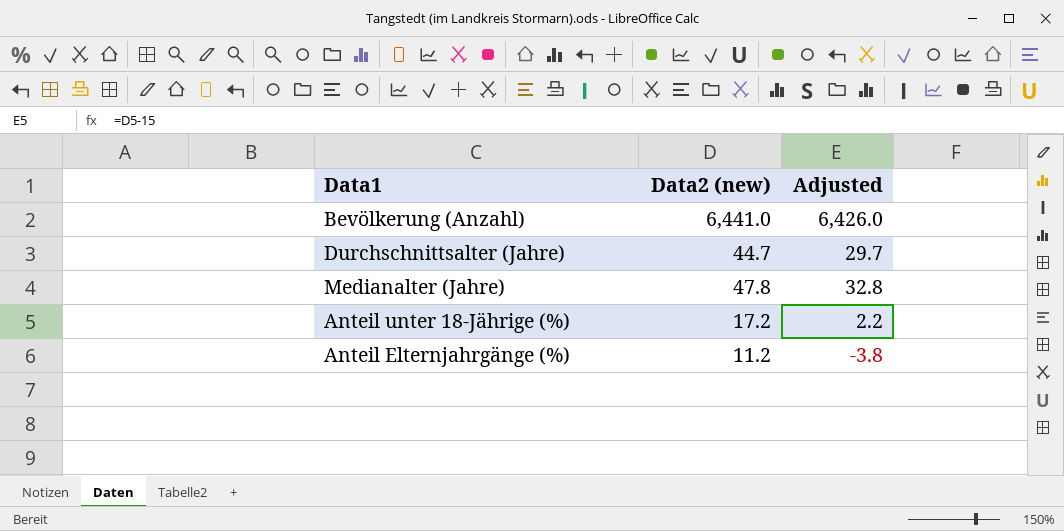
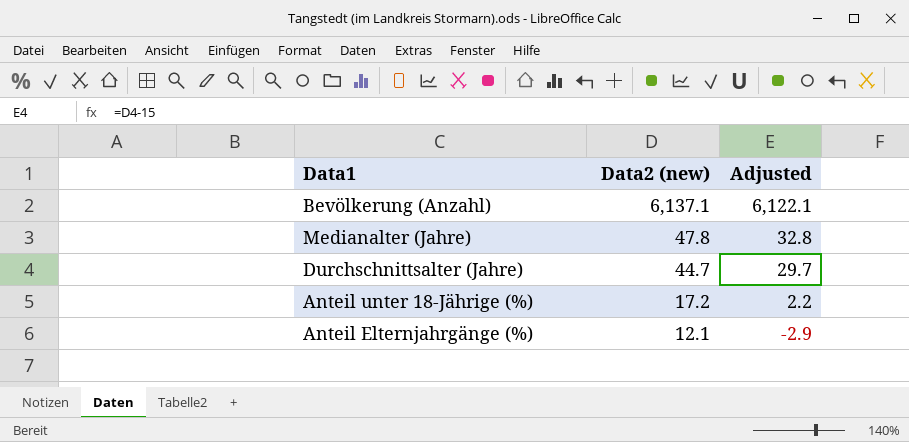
row order: none -> Data2 (new) descending
Bevölkerung (Anzahl) | Data2 (new): 6,441.0 -> 6,137.1
Bevölkerung (Anzahl) | Adjusted: 6,426.0 -> 6,122.1
Anteil Elternjahrgänge (%) | Data2 (new): 11.2 -> 12.1
Anteil Elternjahrgänge (%) | Adjusted: -3.8 -> -2.9

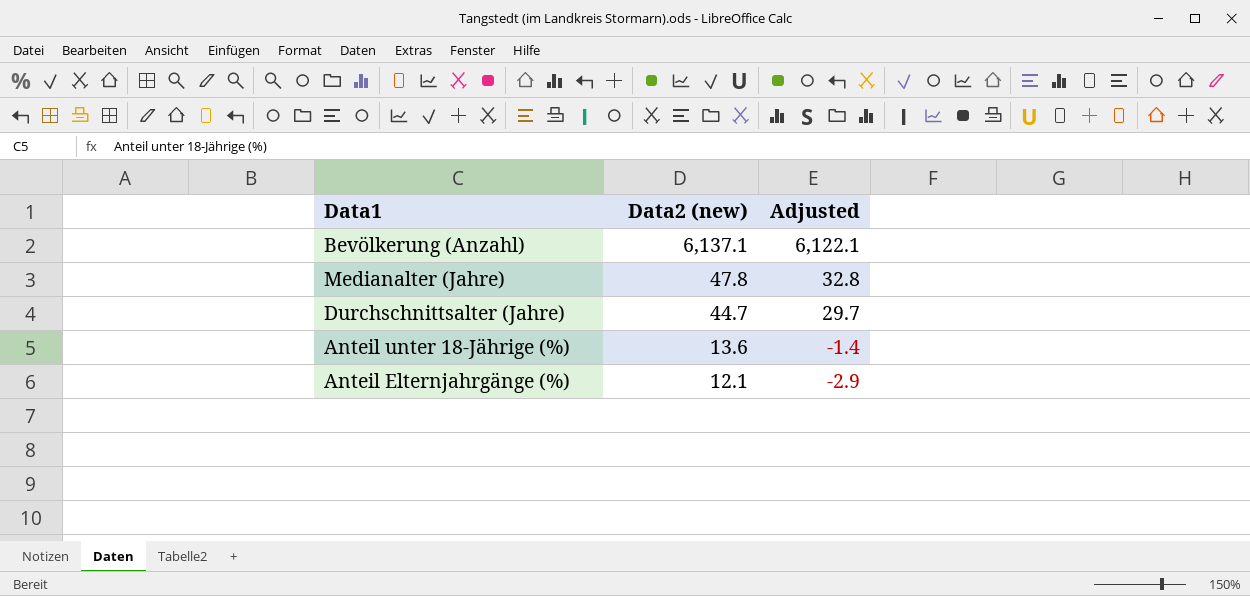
Anteil unter 18-Jährige (%) | Data2 (new): 17.2 -> 13.6
Anteil unter 18-Jährige (%) | Adjusted: 2.2 -> -1.4

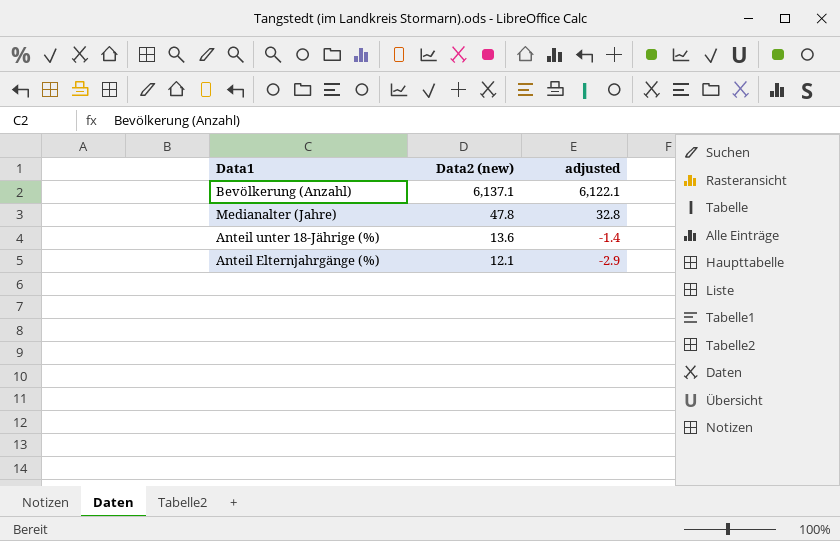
column name: Adjusted -> adjusted
row Durchschnittsalter (Jahre): 44.7 | 29.7 -> none

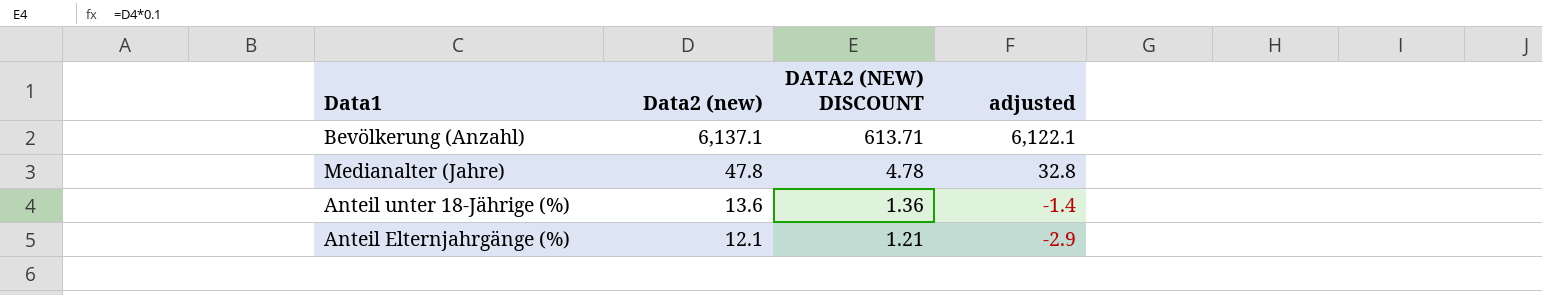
column DATA2 (NEW) DISCOUNT | formula: none -> [Data2 (new)] * 0.1

